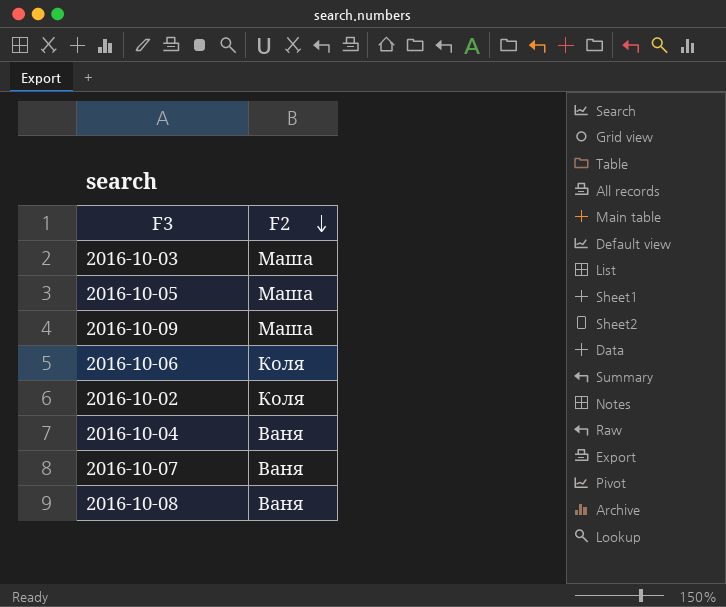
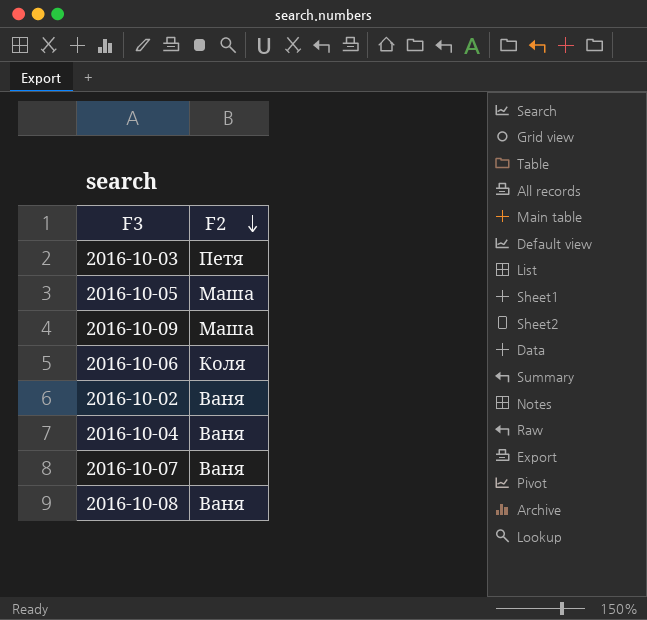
2016-10-03 | F2: Маша -> Петя
2016-10-02 | F2: Коля -> Ваня

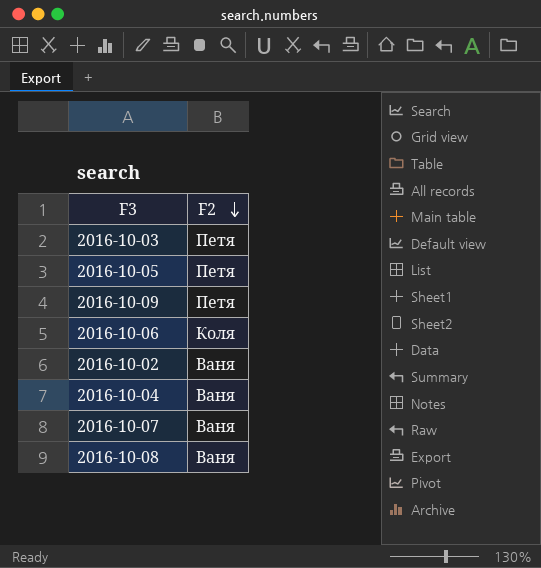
2016-10-05 | F2: Маша -> Петя
2016-10-09 | F2: Маша -> Петя

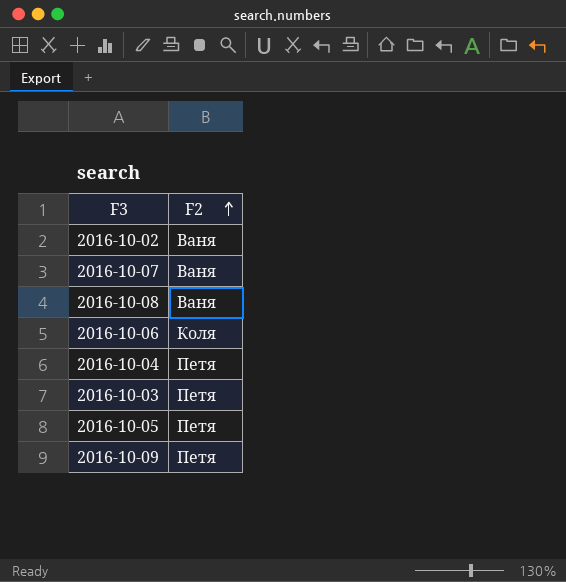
row order: F2 descending -> F2 ascending
2016-10-04 | F2: Ваня -> Петя

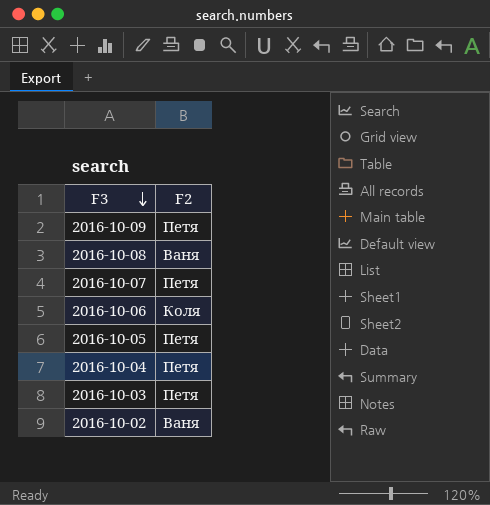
row order: F2 ascending -> F3 descending
2016-10-07 | F2: Ваня -> Петя

